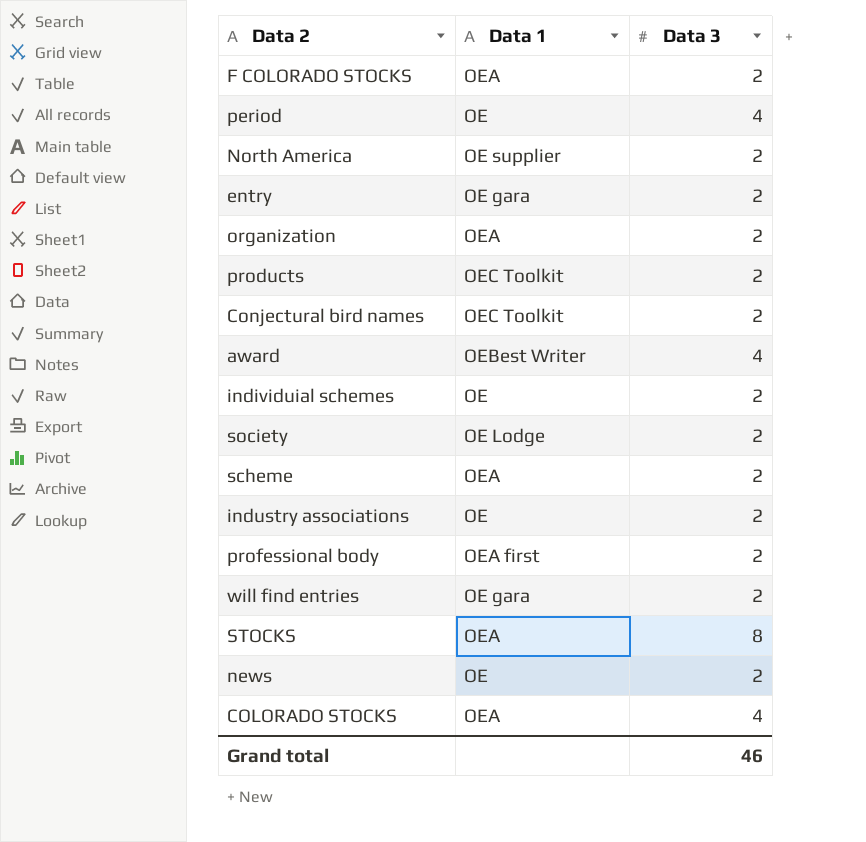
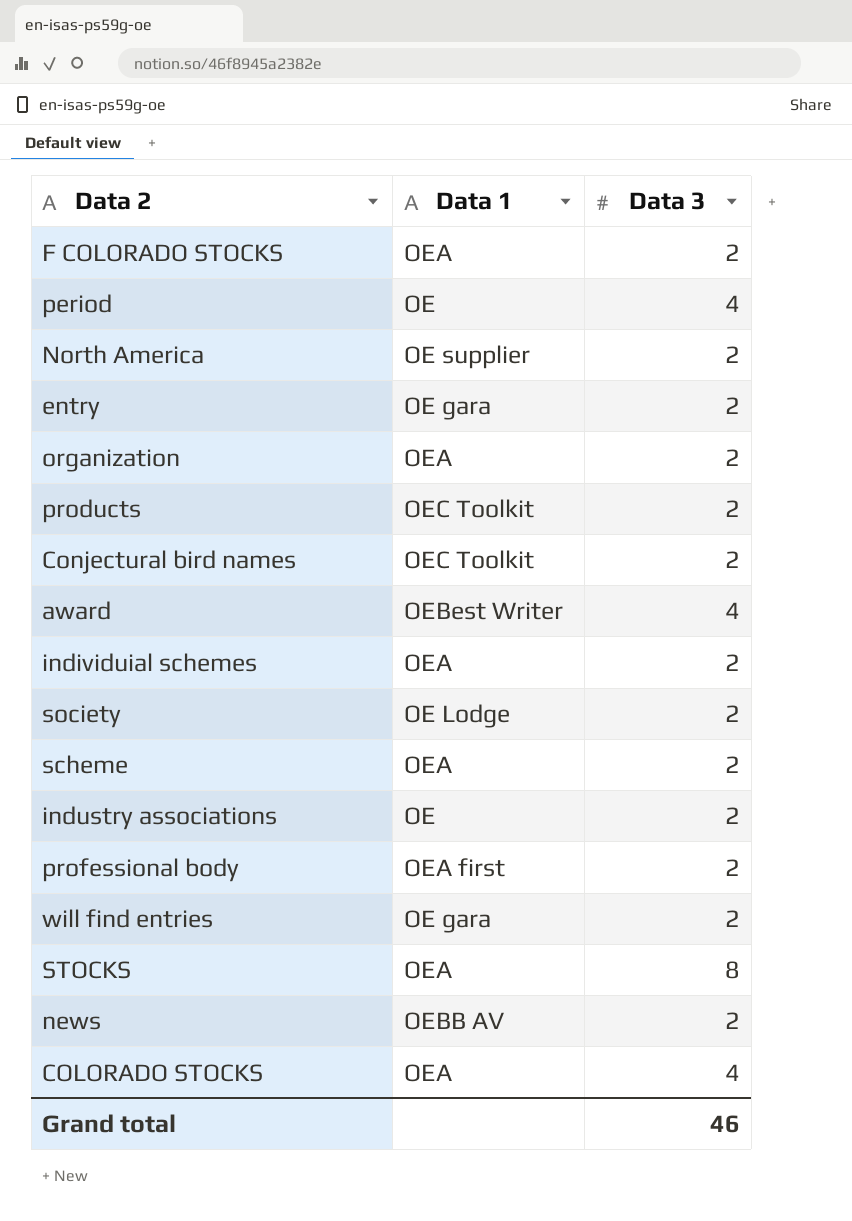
individuial schemes | Data 1: OE -> OEA
news | Data 1: OE -> OEBB AV

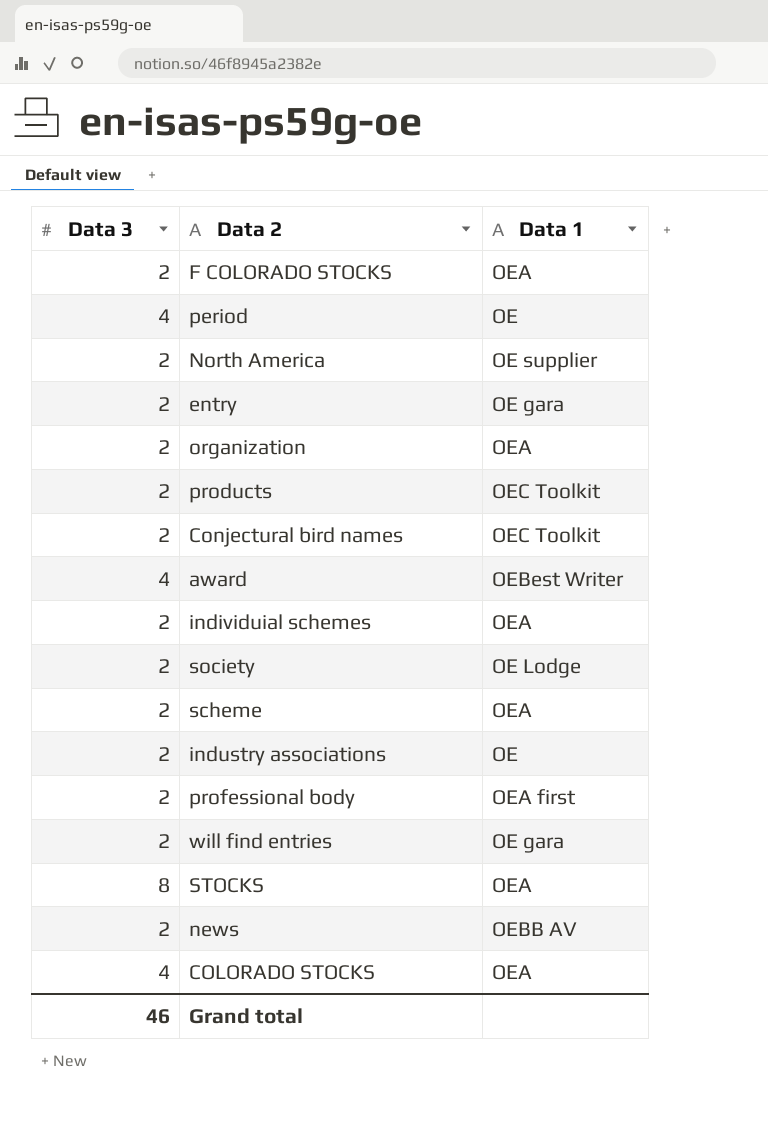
column Data 3 | position: 3 -> 1

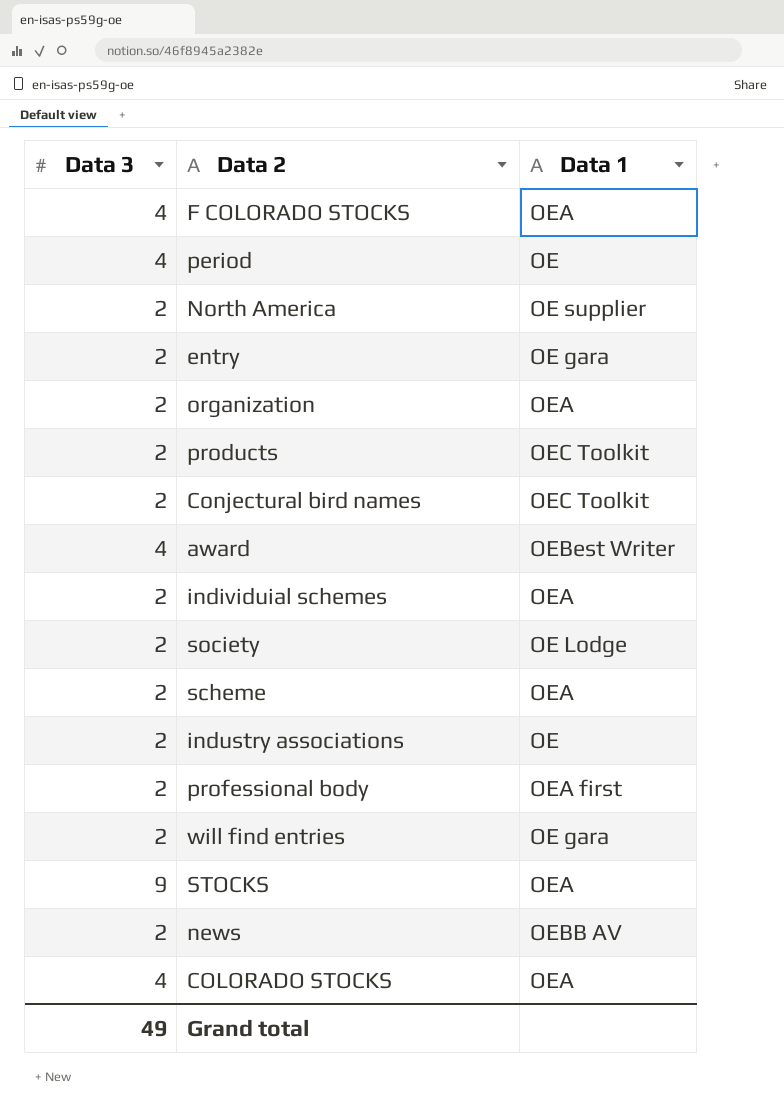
F COLORADO STOCKS | Data 3: 2 -> 4
STOCKS | Data 3: 8 -> 9
Grand total | Data 3: 46 -> 49

